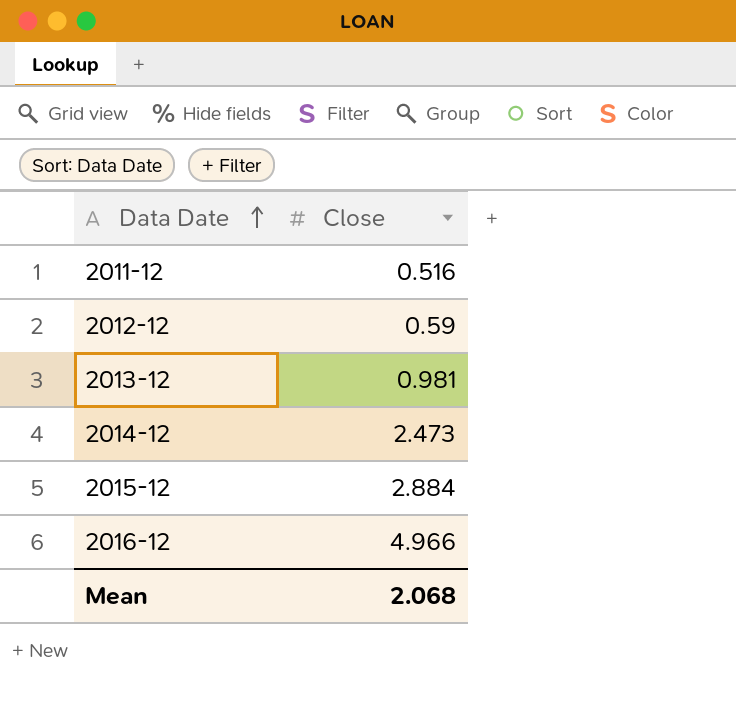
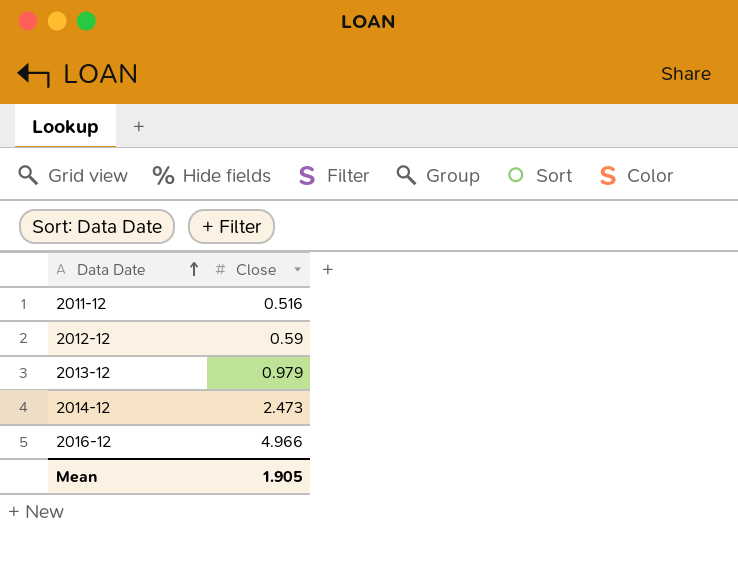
row 2015-12: 2.884 -> none
2013-12 | Close: 0.981 -> 0.979
Mean | Close: 2.068 -> 1.905

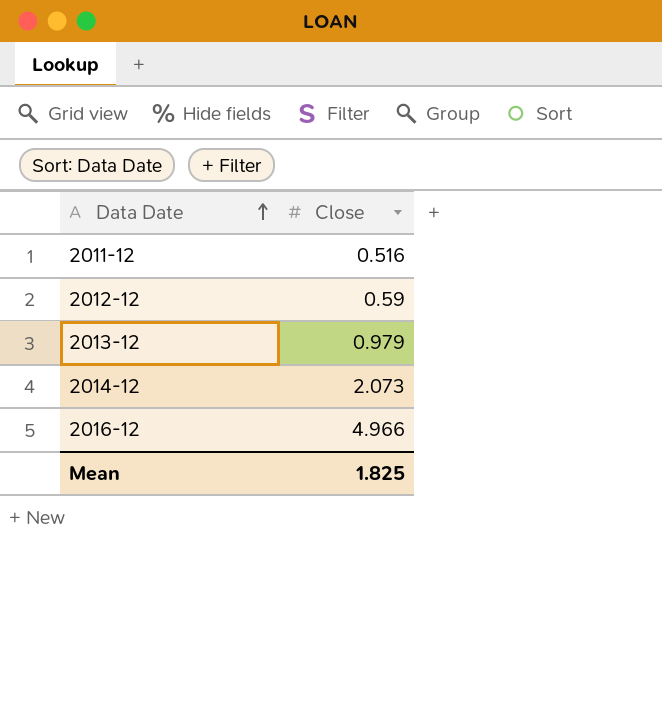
2014-12 | Close: 2.473 -> 2.073
Mean | Close: 1.905 -> 1.825

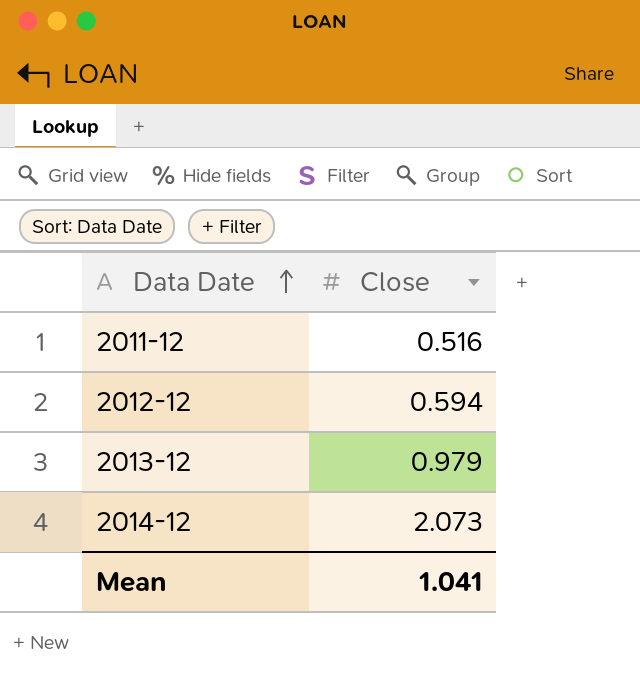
row 2016-12: 4.966 -> none
2012-12 | Close: 0.59 -> 0.594
Mean | Close: 1.825 -> 1.041

